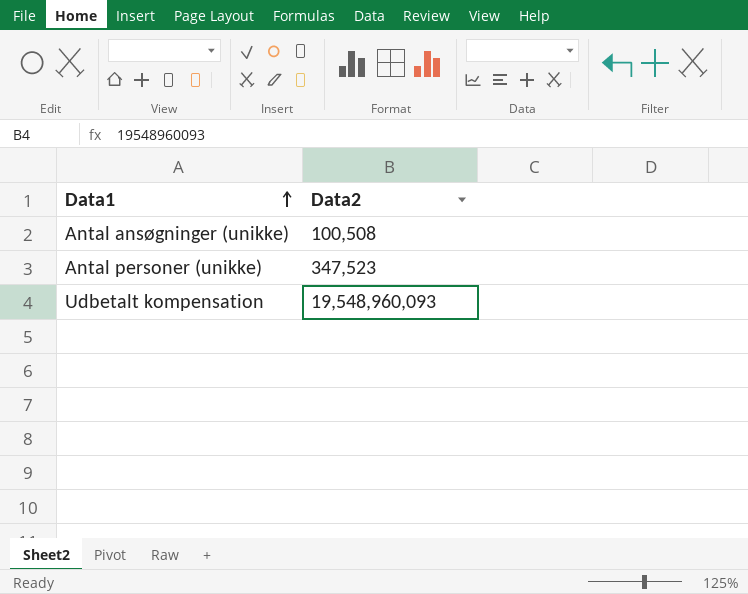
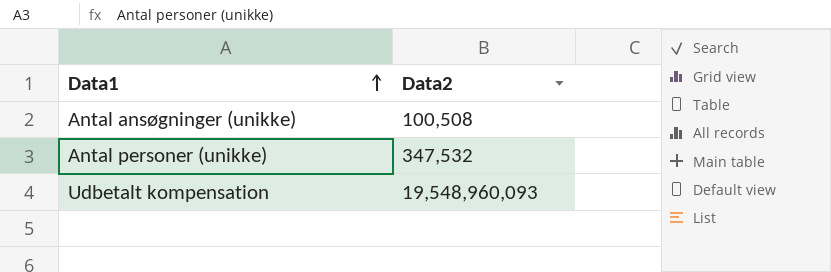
Antal personer (unikke) | Data2: 347,523 -> 347,532

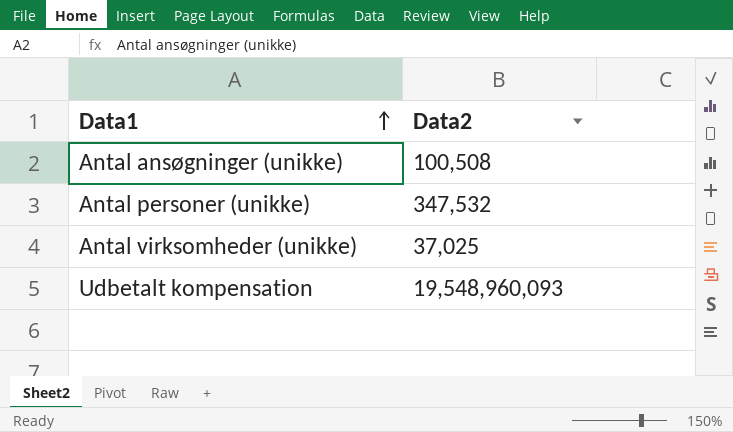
row Antal virksomheder (unikke): none -> 37,025

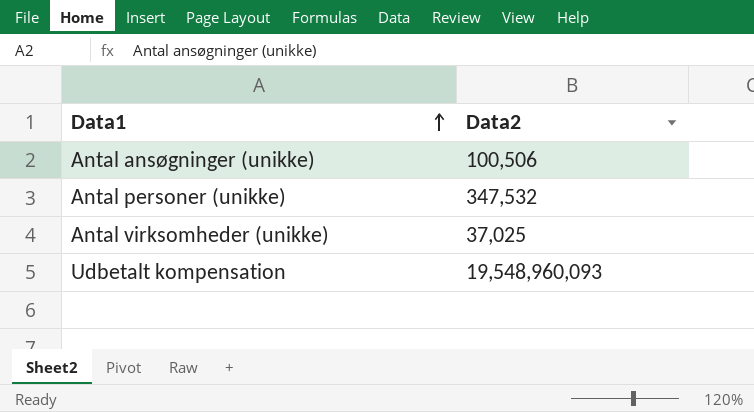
Antal ansøgninger (unikke) | Data2: 100,508 -> 100,506

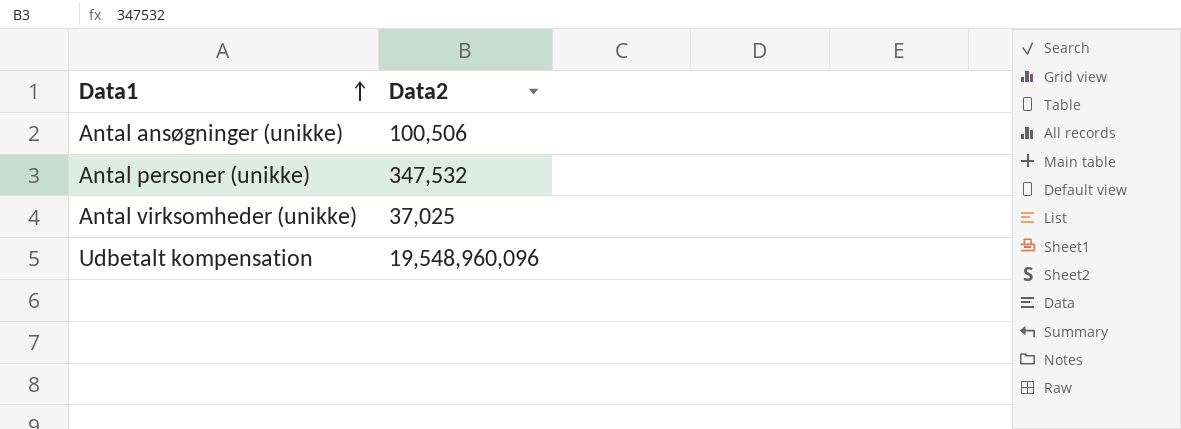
Udbetalt kompensation | Data2: 19,548,960,093 -> 19,548,960,096

